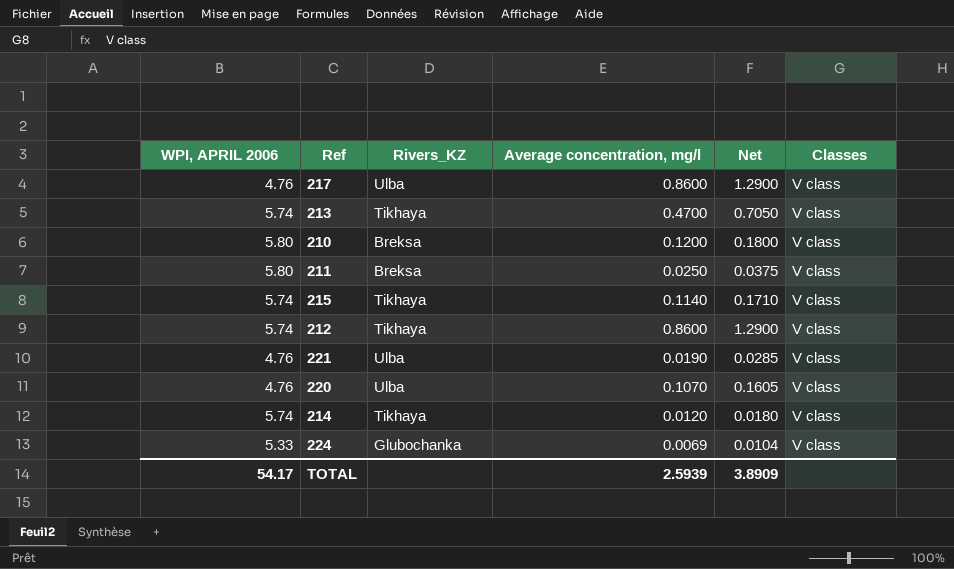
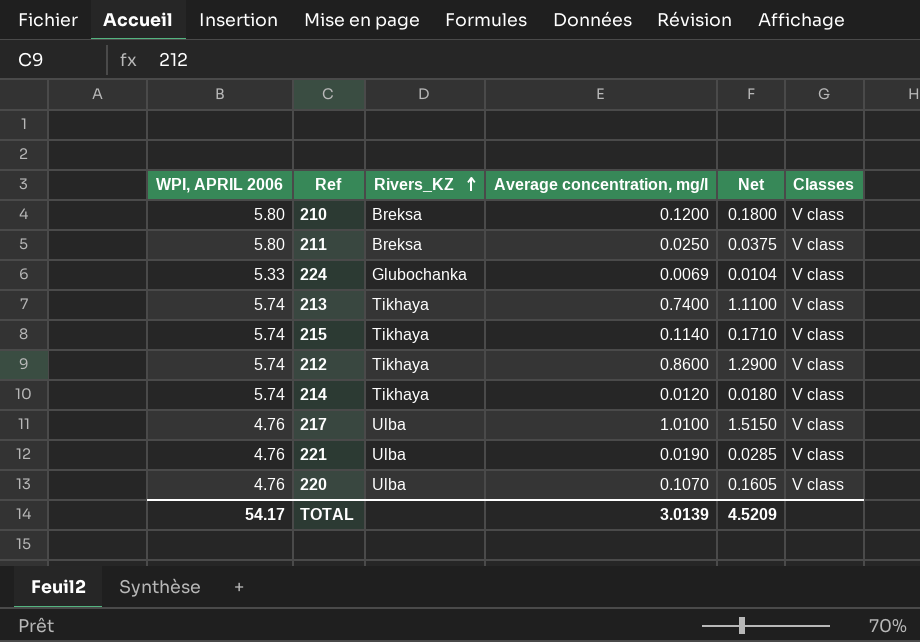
row order: none -> Rivers_KZ ascending
213 | Average concentration, mg/l: 0.4700 -> 0.7400
213 | Net: 0.7050 -> 1.1100
217 | Average concentration, mg/l: 0.8600 -> 1.0100
217 | Net: 1.2900 -> 1.5150
TOTAL | Average concentration, mg/l: 2.5939 -> 3.0139
TOTAL | Net: 3.8909 -> 4.5209

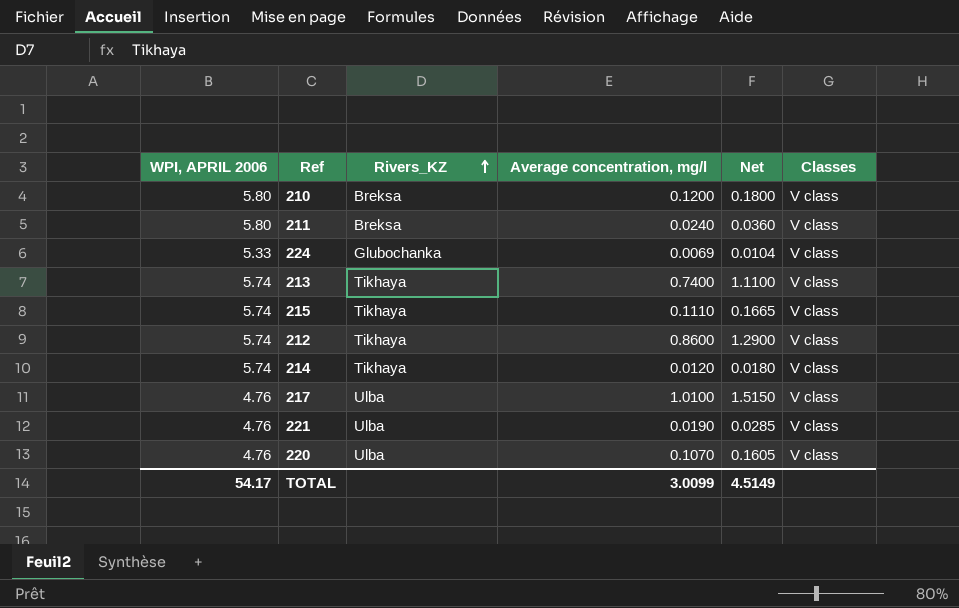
211 | Average concentration, mg/l: 0.0250 -> 0.0240
211 | Net: 0.0375 -> 0.0360
215 | Average concentration, mg/l: 0.1140 -> 0.1110
215 | Net: 0.1710 -> 0.1665
TOTAL | Average concentration, mg/l: 3.0139 -> 3.0099
TOTAL | Net: 4.5209 -> 4.5149

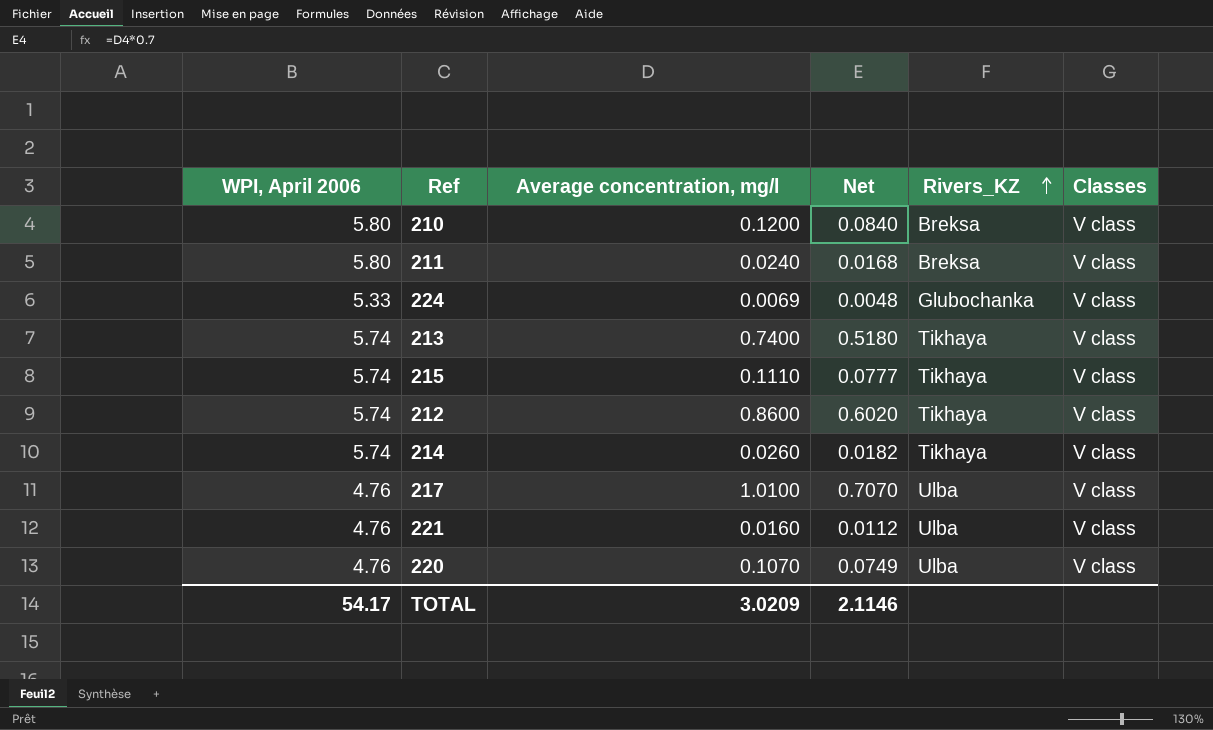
column name: WPI, APRIL 2006 -> WPI, April 2006
column Net | formula: [Average concentration, mg/l] * 1.5 -> [Average concentration, mg/l] * 0.7
column Rivers_KZ | position: 3 -> 5
214 | Average concentration, mg/l: 0.0120 -> 0.0260
221 | Average concentration, mg/l: 0.0190 -> 0.0160
TOTAL | Average concentration, mg/l: 3.0099 -> 3.0209
TOTAL | Net: 4.5149 -> 2.1146

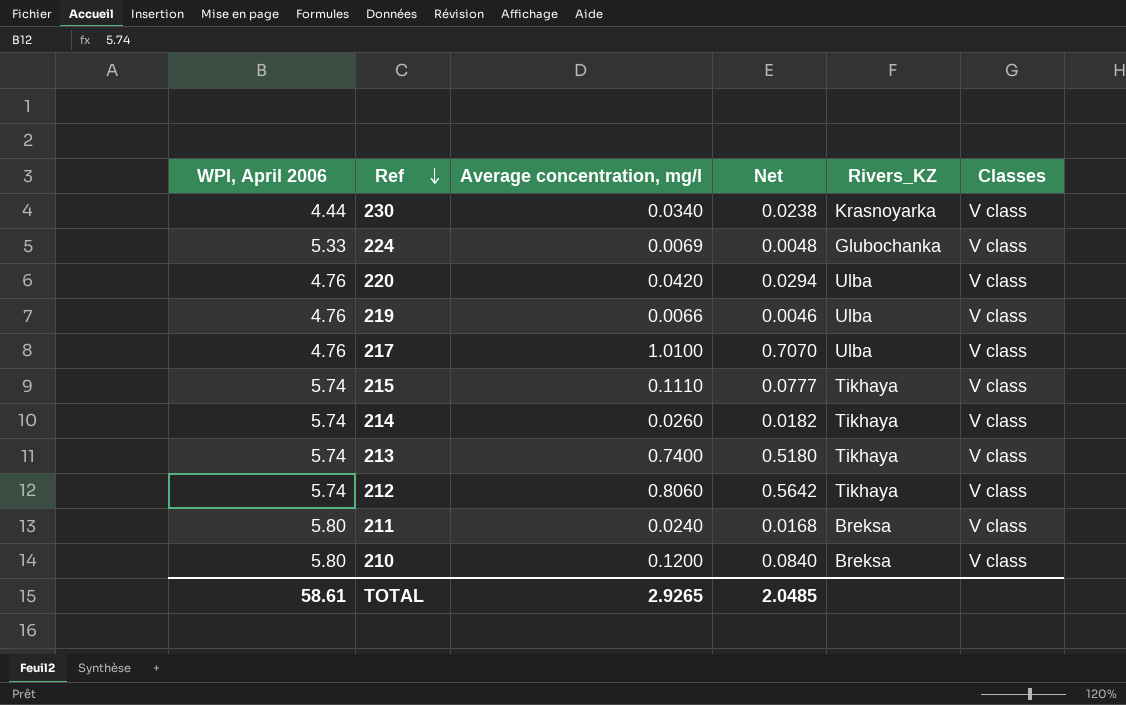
row order: Rivers_KZ ascending -> Ref descending
row 221: 4.76 | 0.0160 | 0.0112 | Ulba | V class -> none
row 230: none -> 4.44 | 0.0340 | 0.0238 | Krasnoyarka | V class
220 | Average concentration, mg/l: 0.1070 -> 0.0420
220 | Net: 0.0749 -> 0.0294
row 219: none -> 4.76 | 0.0066 | 0.0046 | Ulba | V class
212 | Average concentration, mg/l: 0.8600 -> 0.8060
212 | Net: 0.6020 -> 0.5642
TOTAL | WPI, April 2006: 54.17 -> 58.61
TOTAL | Average concentration, mg/l: 3.0209 -> 2.9265
TOTAL | Net: 2.1146 -> 2.0485

